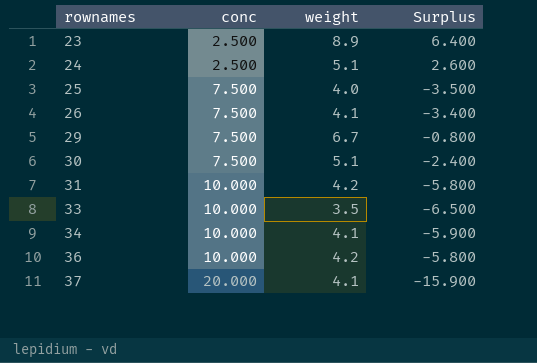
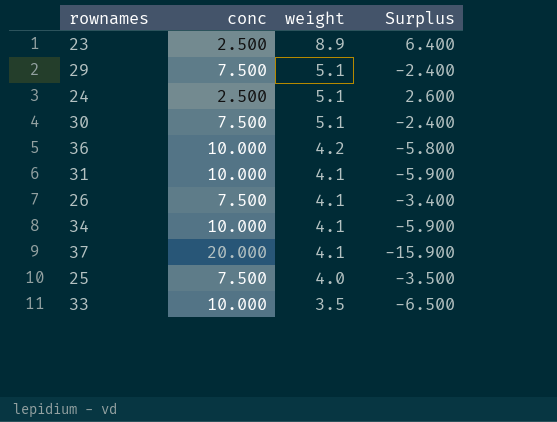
row order: rownames ascending -> weight descending
29 | weight: 6.7 -> 5.1
29 | Surplus: -0.800 -> -2.400
31 | weight: 4.2 -> 4.1
31 | Surplus: -5.800 -> -5.900

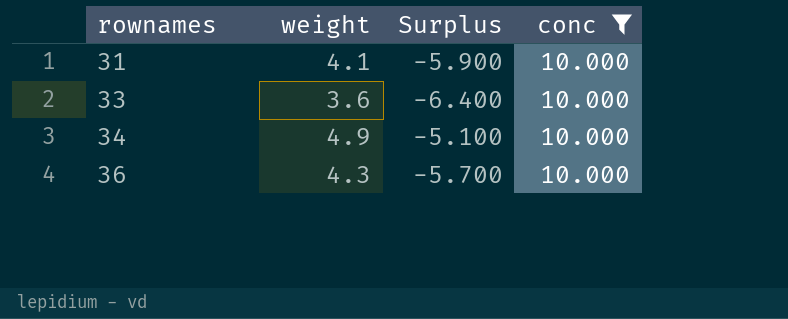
filter: none -> conc = 10.000
row order: weight descending -> rownames ascending
column conc | position: 2 -> 4
33 | weight: 3.5 -> 3.6
33 | Surplus: -6.500 -> -6.400
34 | weight: 4.1 -> 4.9
34 | Surplus: -5.900 -> -5.100
36 | weight: 4.2 -> 4.3
36 | Surplus: -5.800 -> -5.700

